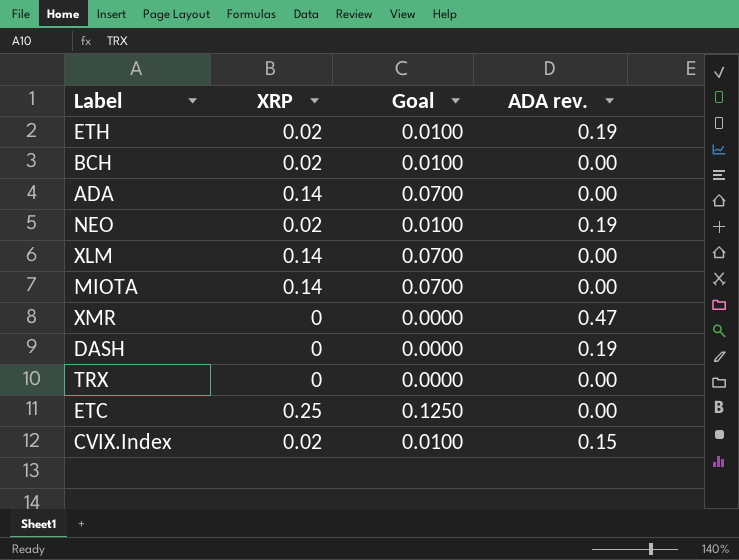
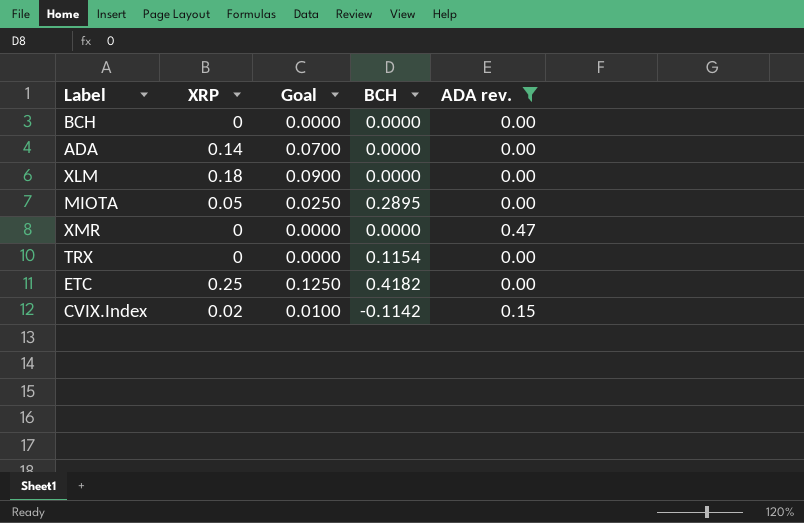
filter: none -> ADA rev. != 0.19
column BCH | position: none -> 4
BCH | XRP: 0.02 -> 0
BCH | Goal: 0.0100 -> 0.0000
XLM | XRP: 0.14 -> 0.18
XLM | Goal: 0.0700 -> 0.0900
MIOTA | XRP: 0.14 -> 0.05
MIOTA | Goal: 0.0700 -> 0.0250

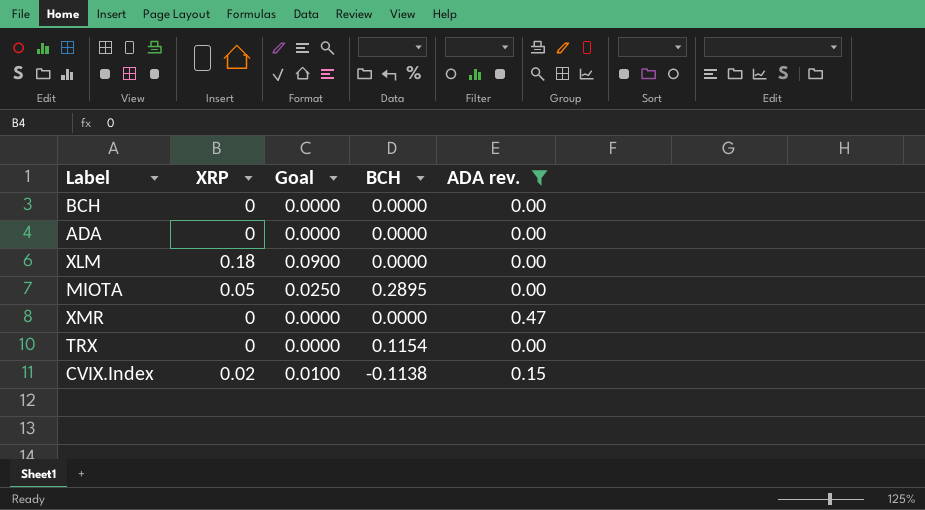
row ETC: 0.25 | 0.1250 | 0.4182 | 0.00 -> none
ADA | XRP: 0.14 -> 0
ADA | Goal: 0.0700 -> 0.0000
CVIX.Index | BCH: -0.1142 -> -0.1138

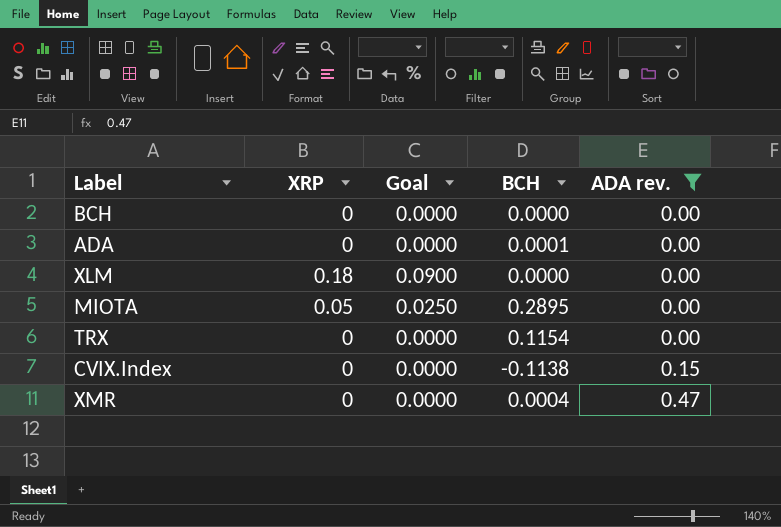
row order: none -> ADA rev. ascending
ADA | BCH: 0.0000 -> 0.0001
CVIX.Index | XRP: 0.02 -> 0
CVIX.Index | Goal: 0.0100 -> 0.0000
XMR | BCH: 0.0000 -> 0.0004

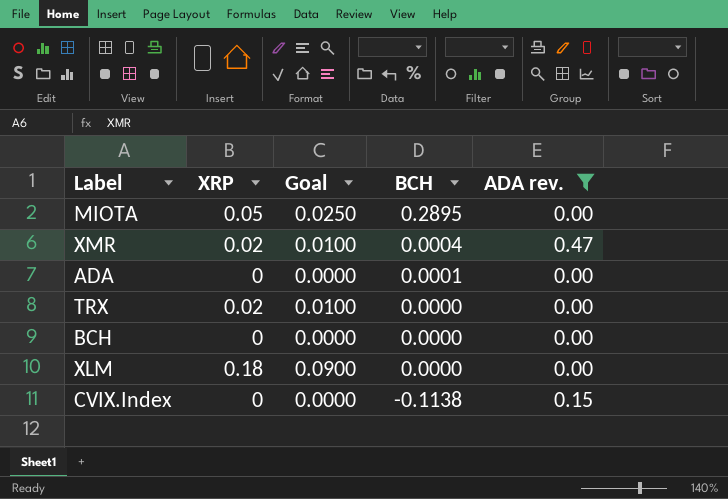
row order: ADA rev. ascending -> BCH descending
XMR | XRP: 0 -> 0.02
XMR | Goal: 0.0000 -> 0.0100
TRX | XRP: 0 -> 0.02
TRX | Goal: 0.0000 -> 0.0100
TRX | BCH: 0.1154 -> 0.0000

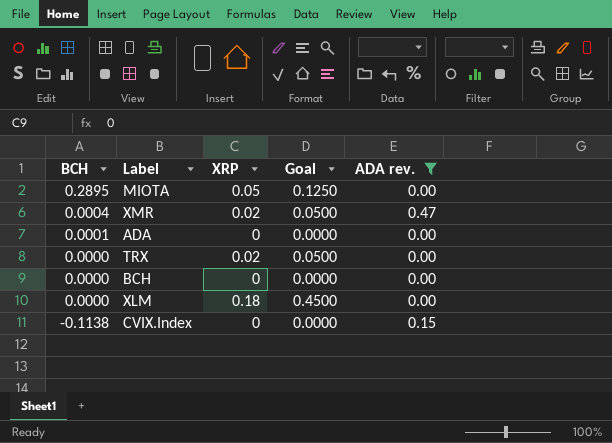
column BCH | position: 4 -> 1
column Goal | formula: [XRP] * 0.5 -> [XRP] * 2.5

